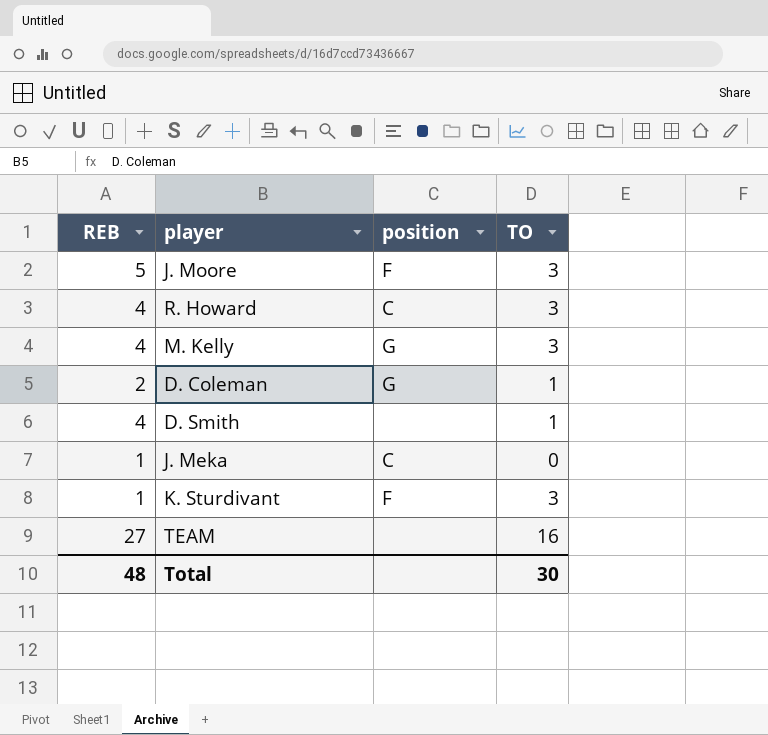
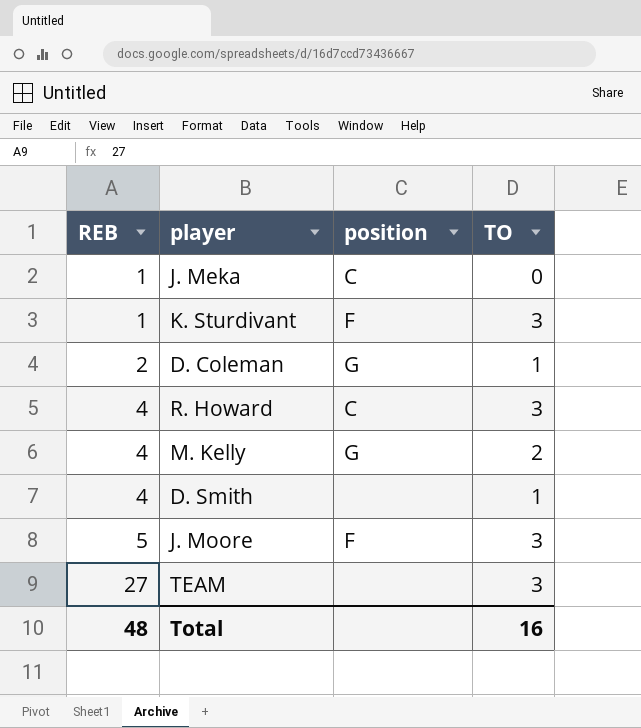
row order: none -> REB ascending
M. Kelly | TO: 3 -> 2
TEAM | TO: 16 -> 3
Total | TO: 30 -> 16

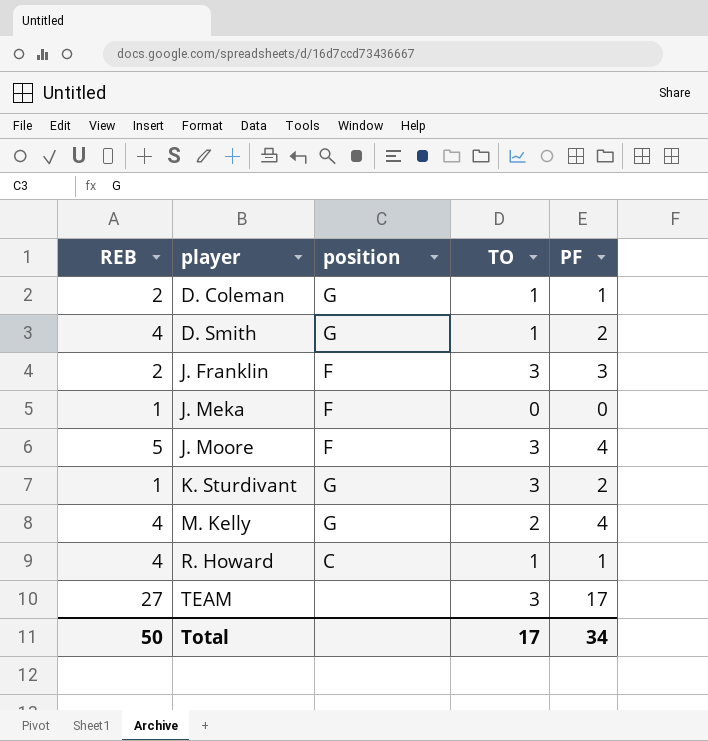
row order: REB ascending -> player ascending
column PF | position: none -> 5
D. Smith | position: none -> G
row J. Franklin: none -> 2 | F | 3 | 3
J. Meka | position: C -> F
K. Sturdivant | position: F -> G
R. Howard | TO: 3 -> 1
Total | REB: 48 -> 50
Total | TO: 16 -> 17

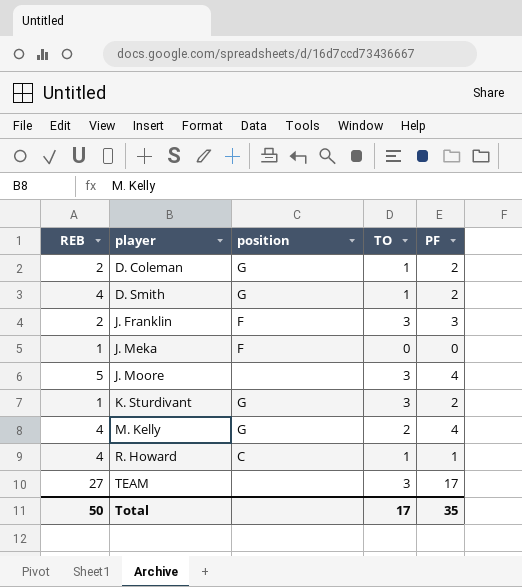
D. Coleman | PF: 1 -> 2
J. Moore | position: F -> none
Total | PF: 34 -> 35

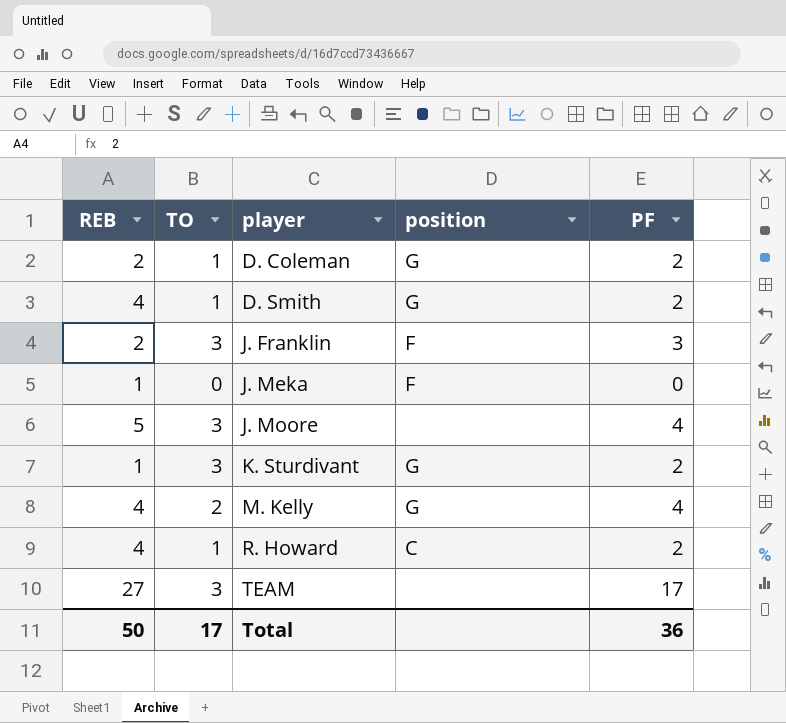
column TO | position: 4 -> 2
R. Howard | PF: 1 -> 2
Total | PF: 35 -> 36

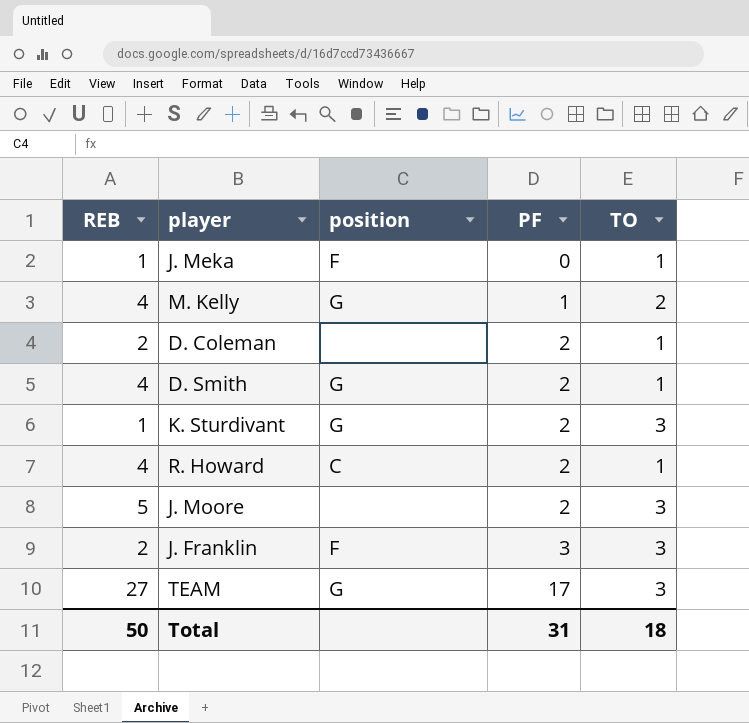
row order: player ascending -> PF ascending
column TO | position: 2 -> 5
J. Meka | TO: 0 -> 1
M. Kelly | PF: 4 -> 1
D. Coleman | position: G -> none
J. Moore | PF: 4 -> 2
TEAM | position: none -> G
Total | PF: 36 -> 31
Total | TO: 17 -> 18

